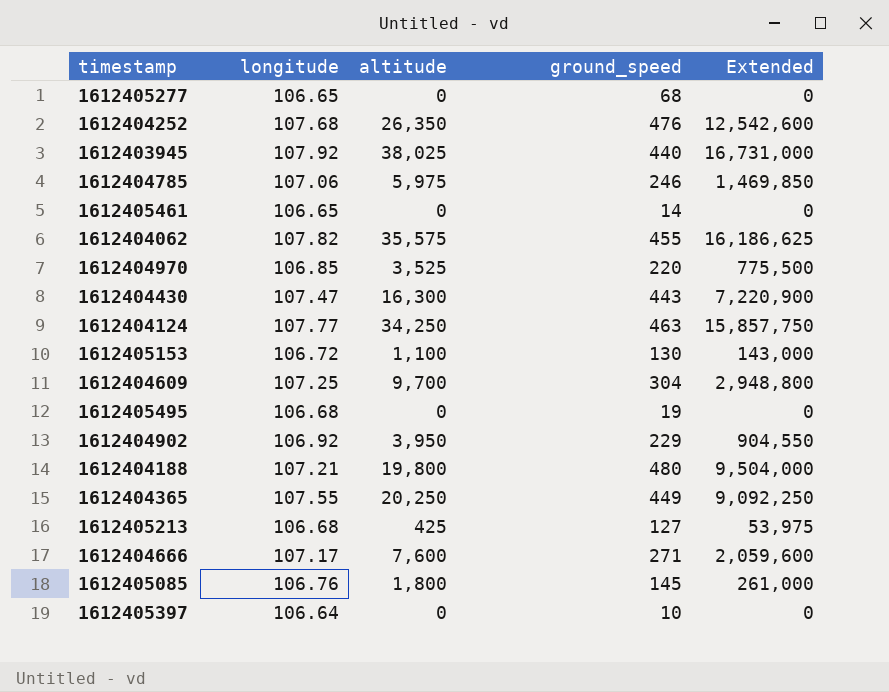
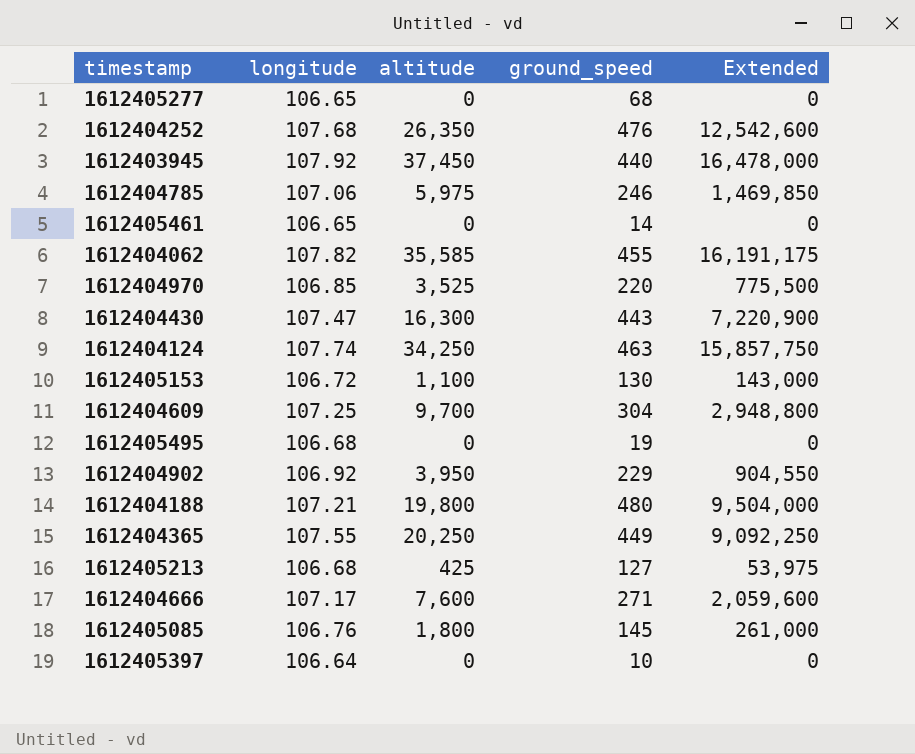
1612403945 | altitude: 38,025 -> 37,450
1612403945 | Extended: 16,731,000 -> 16,478,000
1612404062 | altitude: 35,575 -> 35,585
1612404062 | Extended: 16,186,625 -> 16,191,175
1612404124 | longitude: 107.77 -> 107.74

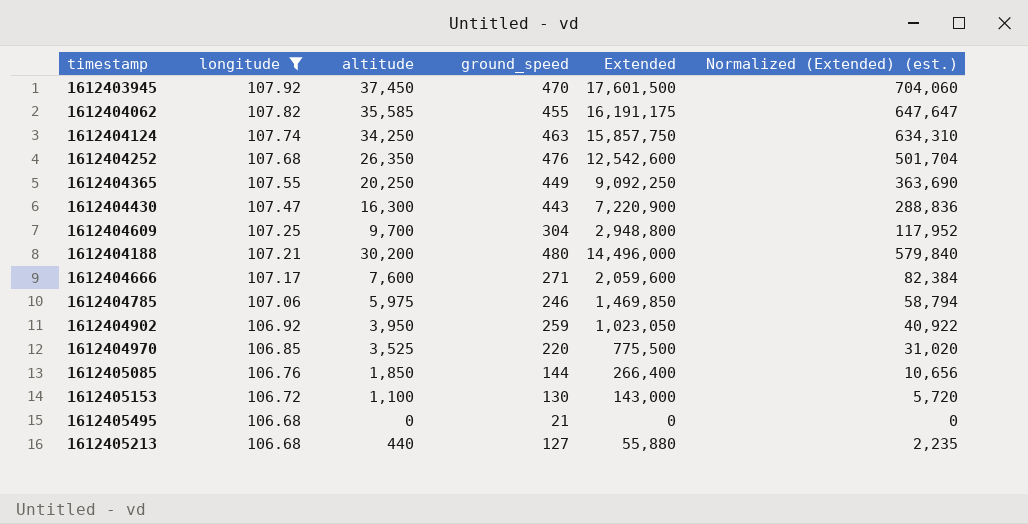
filter: none -> longitude >= 106.68
row order: none -> longitude descending
column Normalized (Extended) (est.) | formula: none -> [Extended] * 0.04
1612403945 | ground_speed: 440 -> 470
1612403945 | Extended: 16,478,000 -> 17,601,500
1612404188 | altitude: 19,800 -> 30,200
1612404188 | Extended: 9,504,000 -> 14,496,000
1612404902 | ground_speed: 229 -> 259
1612404902 | Extended: 904,550 -> 1,023,050
1612405085 | altitude: 1,800 -> 1,850
1612405085 | ground_speed: 145 -> 144
1612405085 | Extended: 261,000 -> 266,400
1612405495 | ground_speed: 19 -> 21
1612405213 | altitude: 425 -> 440
1612405213 | Extended: 53,975 -> 55,880

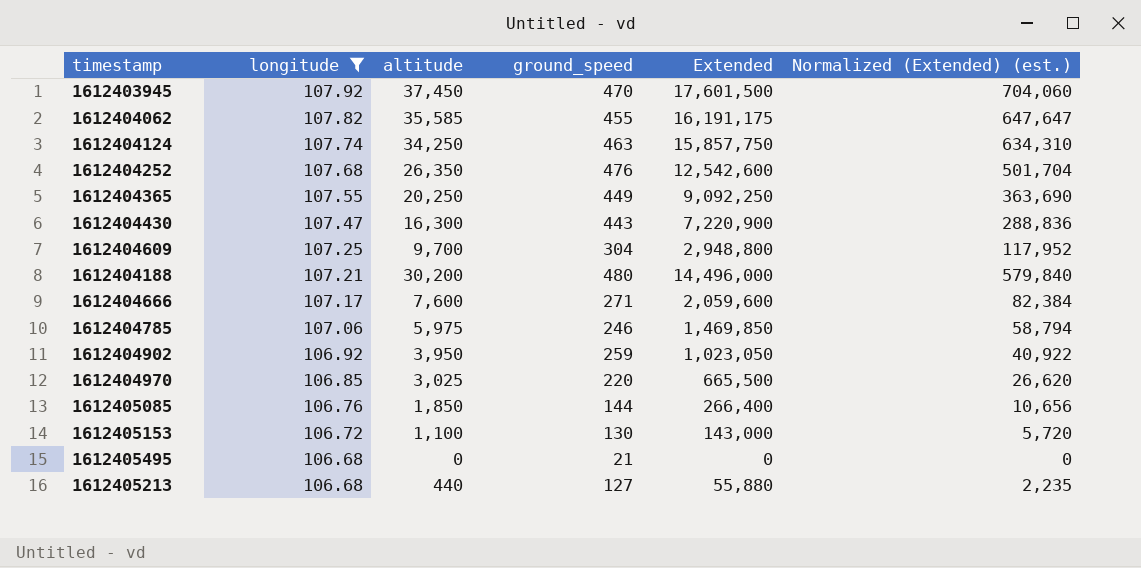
1612404970 | altitude: 3,525 -> 3,025
1612404970 | Extended: 775,500 -> 665,500
1612404970 | Normalized (Extended) (est.): 31,020 -> 26,620

